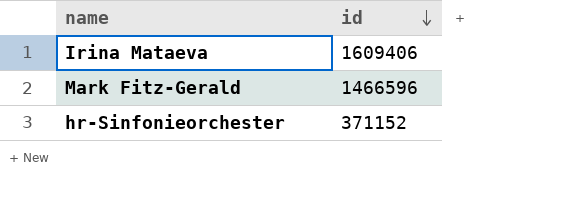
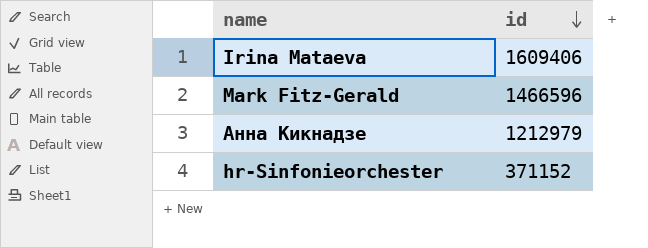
row Анна Кикнадзе: none -> 1212979

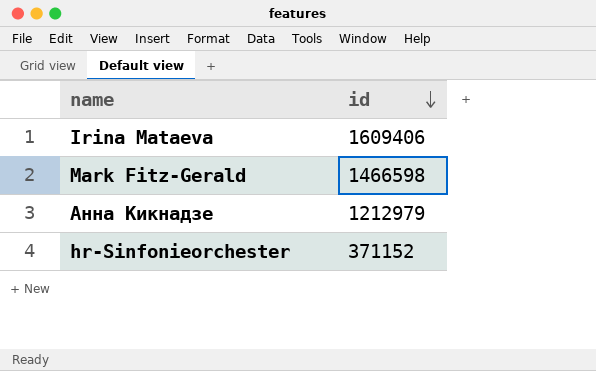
Mark Fitz-Gerald | id: 1466596 -> 1466598

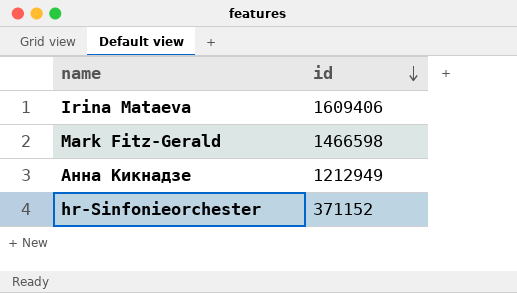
Анна Кикнадзе | id: 1212979 -> 1212949

